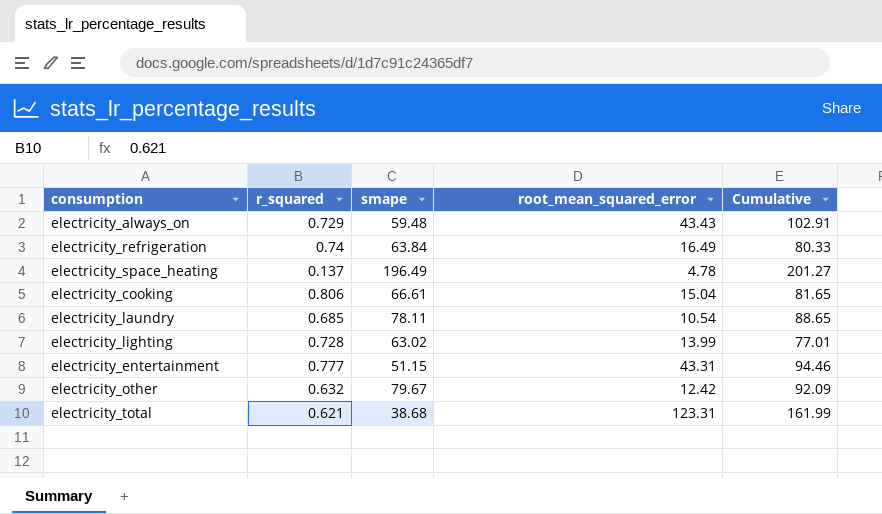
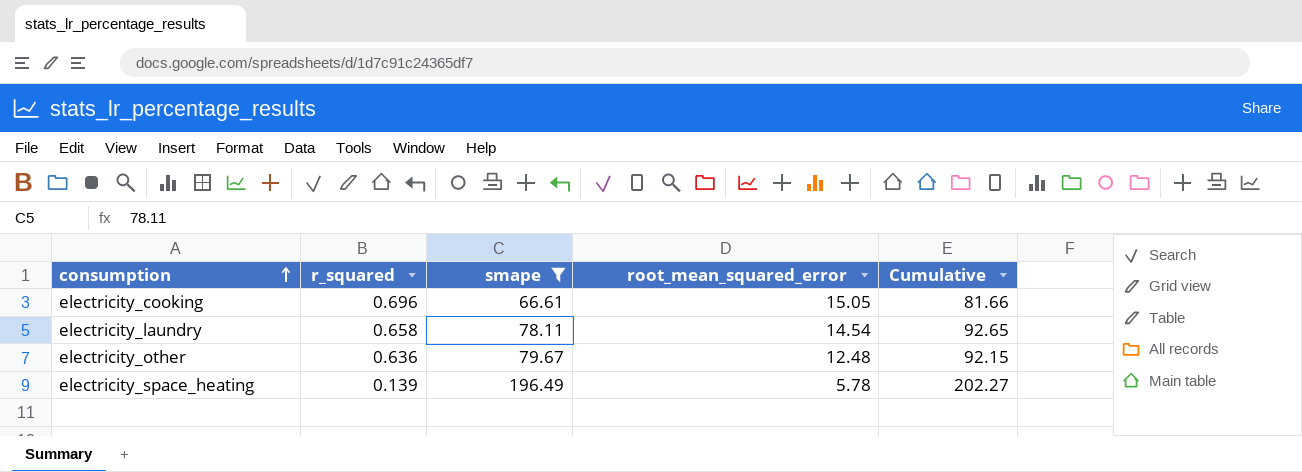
filter: none -> smape >= 66.61
row order: none -> consumption ascending
electricity_cooking | r_squared: 0.806 -> 0.696
electricity_cooking | root_mean_squared_error: 15.04 -> 15.05
electricity_cooking | Cumulative: 81.65 -> 81.66
electricity_laundry | r_squared: 0.685 -> 0.658
electricity_laundry | root_mean_squared_error: 10.54 -> 14.54
electricity_laundry | Cumulative: 88.65 -> 92.65
electricity_other | r_squared: 0.632 -> 0.636
electricity_other | root_mean_squared_error: 12.42 -> 12.48
electricity_other | Cumulative: 92.09 -> 92.15
electricity_space_heating | r_squared: 0.137 -> 0.139
electricity_space_heating | root_mean_squared_error: 4.78 -> 5.78
electricity_space_heating | Cumulative: 201.27 -> 202.27

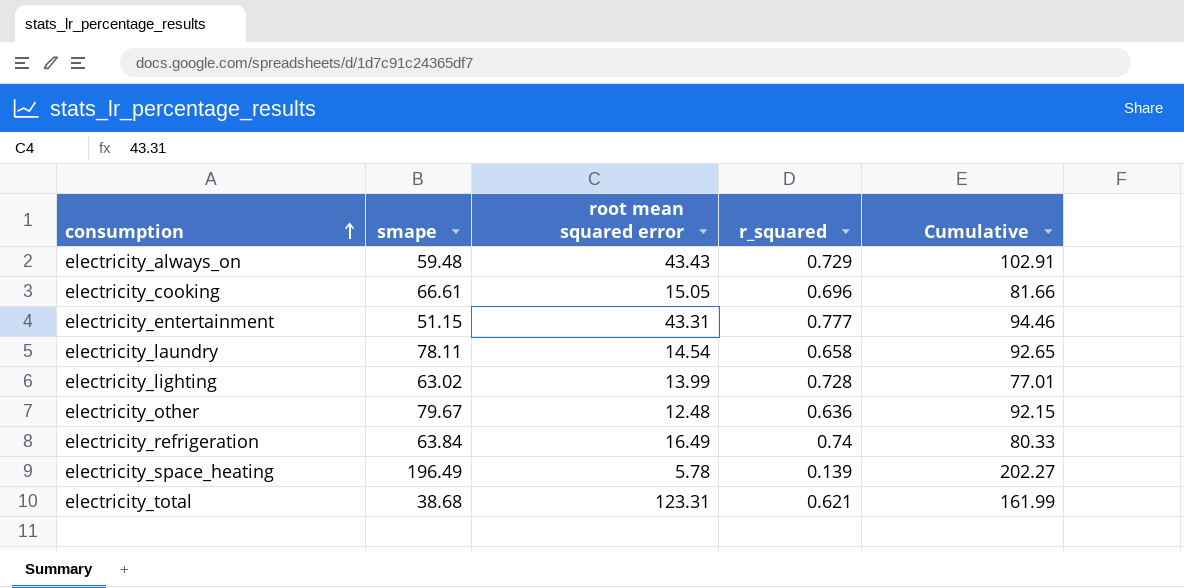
filter: smape >= 66.61 -> none
column name: root_mean_squared_error -> root mean squared error
column r_squared | position: 2 -> 4

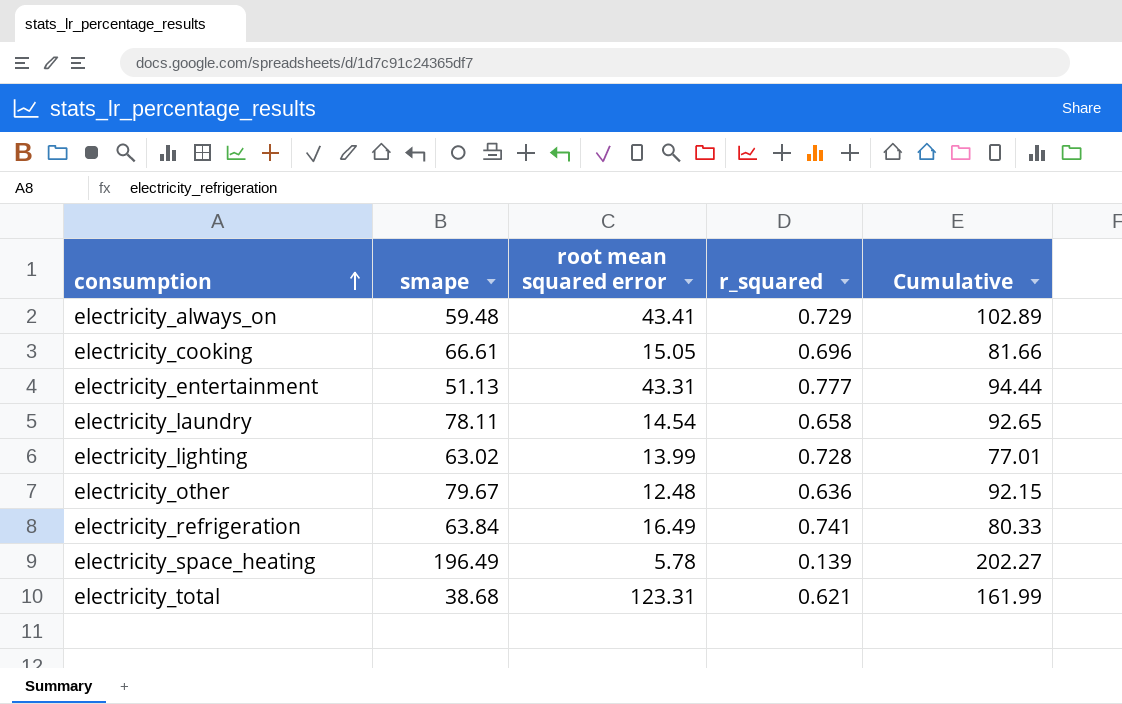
electricity_always_on | root mean squared error: 43.43 -> 43.41
electricity_always_on | Cumulative: 102.91 -> 102.89
electricity_entertainment | smape: 51.15 -> 51.13
electricity_entertainment | Cumulative: 94.46 -> 94.44
electricity_refrigeration | r_squared: 0.74 -> 0.741

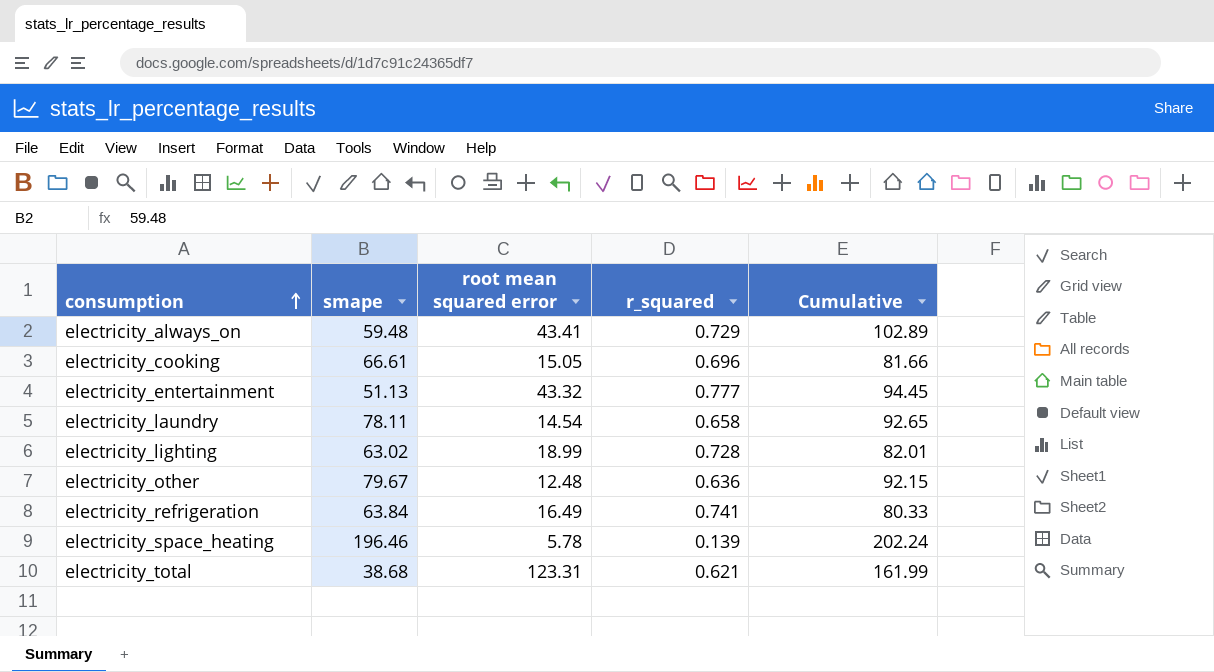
electricity_entertainment | root mean squared error: 43.31 -> 43.32
electricity_entertainment | Cumulative: 94.44 -> 94.45
electricity_lighting | root mean squared error: 13.99 -> 18.99
electricity_lighting | Cumulative: 77.01 -> 82.01
electricity_space_heating | smape: 196.49 -> 196.46
electricity_space_heating | Cumulative: 202.27 -> 202.24

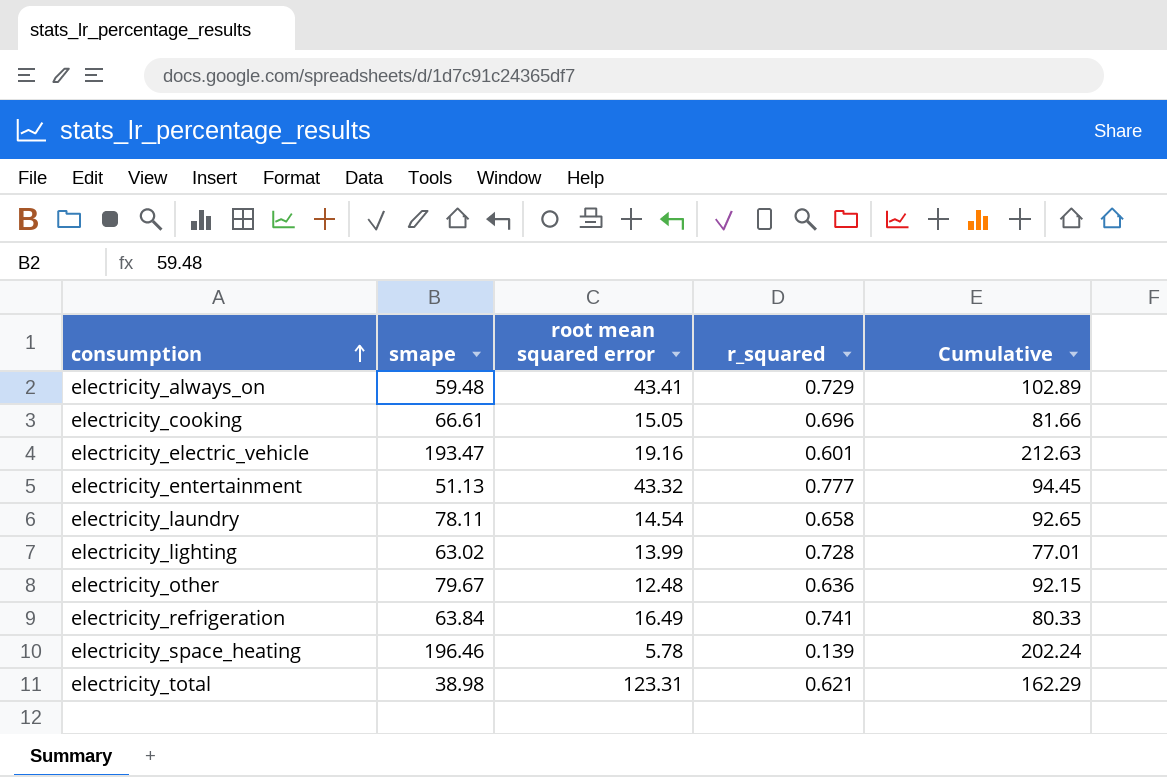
row electricity_electric_vehicle: none -> 193.47 | 19.16 | 0.601 | 212.63
electricity_lighting | root mean squared error: 18.99 -> 13.99
electricity_lighting | Cumulative: 82.01 -> 77.01
electricity_total | smape: 38.68 -> 38.98
electricity_total | Cumulative: 161.99 -> 162.29

